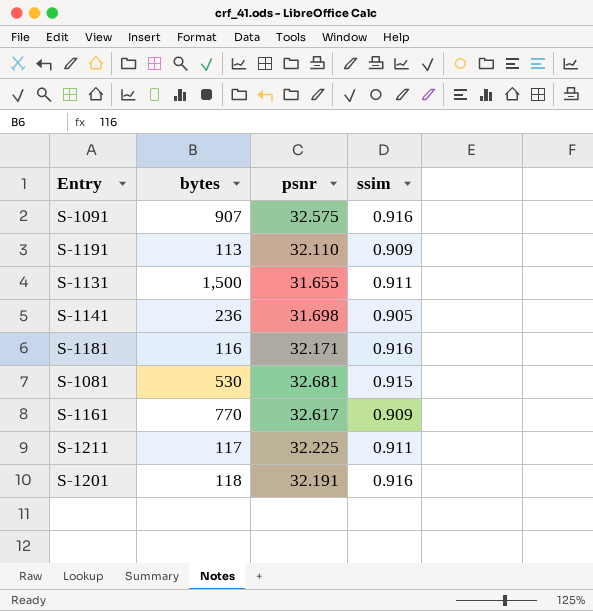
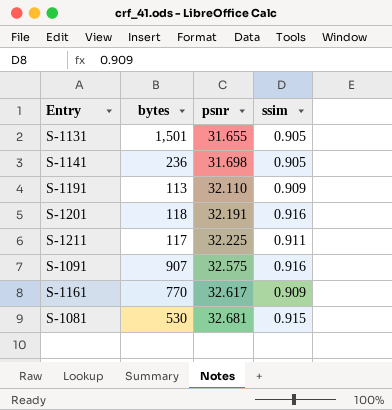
row order: none -> psnr ascending
row S-1181: 116 | 32.171 | 0.916 -> none
S-1131 | bytes: 1,500 -> 1,501
S-1131 | ssim: 0.911 -> 0.905

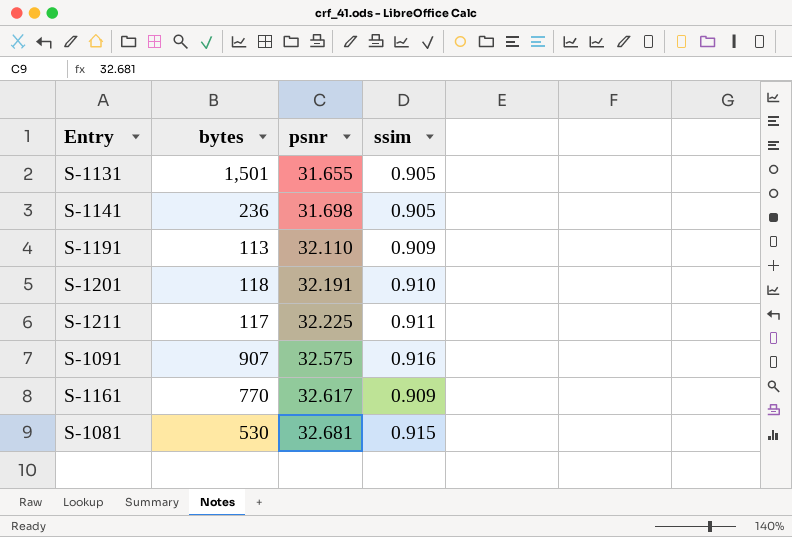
S-1201 | ssim: 0.916 -> 0.910

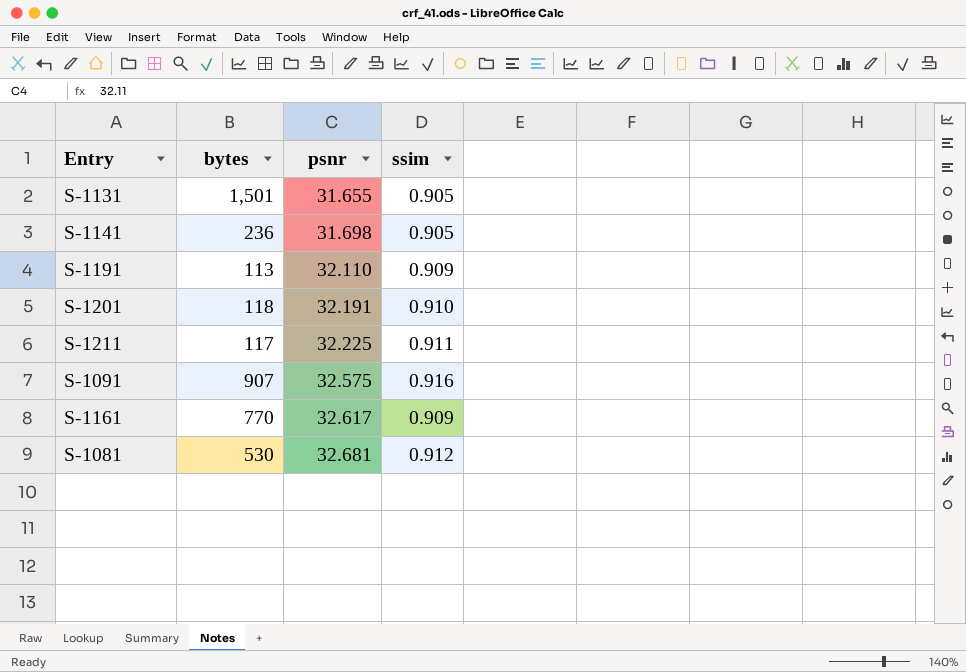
S-1081 | ssim: 0.915 -> 0.912

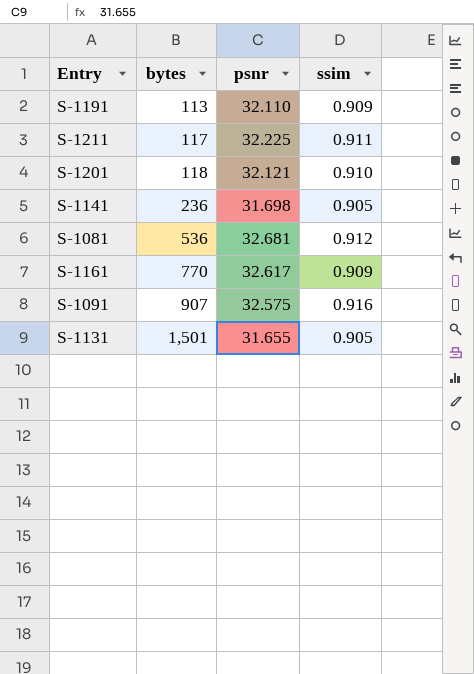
row order: psnr ascending -> bytes ascending
S-1201 | psnr: 32.191 -> 32.121
S-1081 | bytes: 530 -> 536

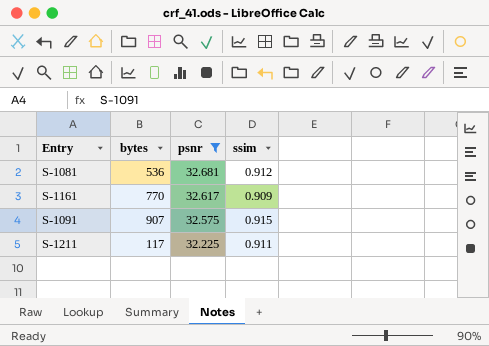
filter: none -> psnr >= 32.225
row order: bytes ascending -> psnr descending
S-1091 | ssim: 0.916 -> 0.915

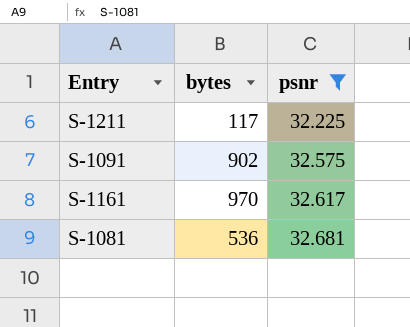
row order: psnr descending -> psnr ascending
column ssim | position: 4 -> none
S-1091 | bytes: 907 -> 902
S-1161 | bytes: 770 -> 970

